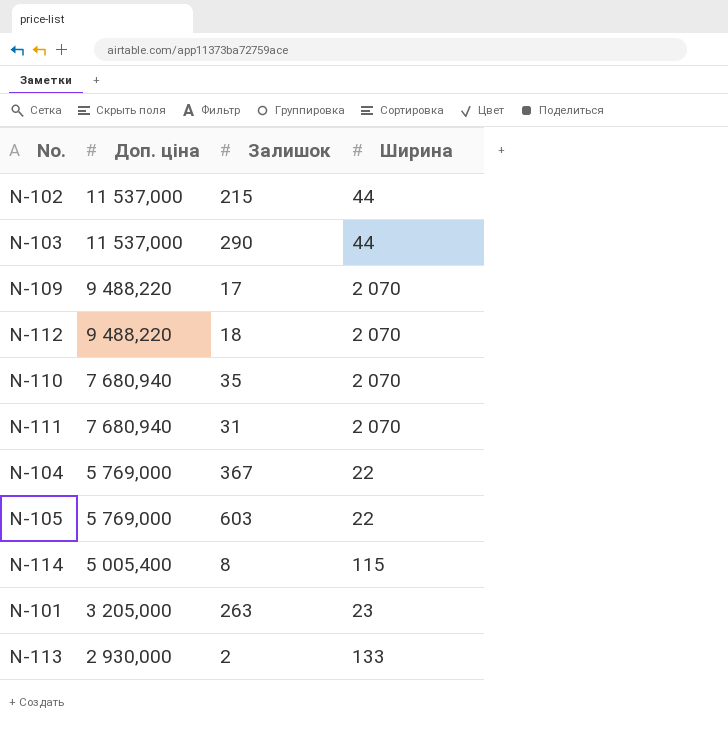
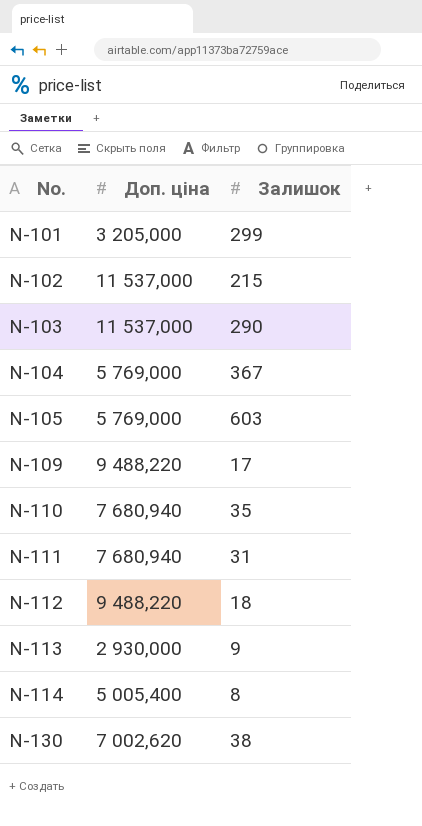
row order: Доп. ціна descending -> No. ascending
column Ширина | position: 4 -> none
N-101 | Залишок: 263 -> 299
N-113 | Залишок: 2 -> 9
row N-130: none -> 7 002,620 | 38

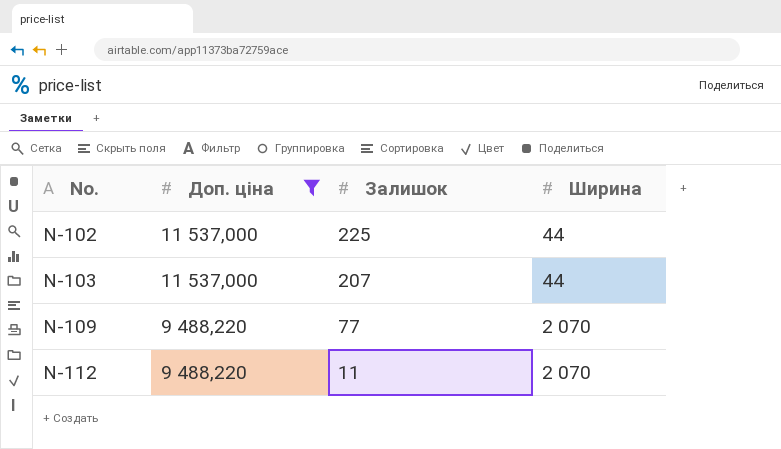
filter: none -> Доп. ціна >= 9 488,220
column Ширина | position: none -> 4
N-102 | Залишок: 215 -> 225
N-103 | Залишок: 290 -> 207
N-109 | Залишок: 17 -> 77
N-112 | Залишок: 18 -> 11

